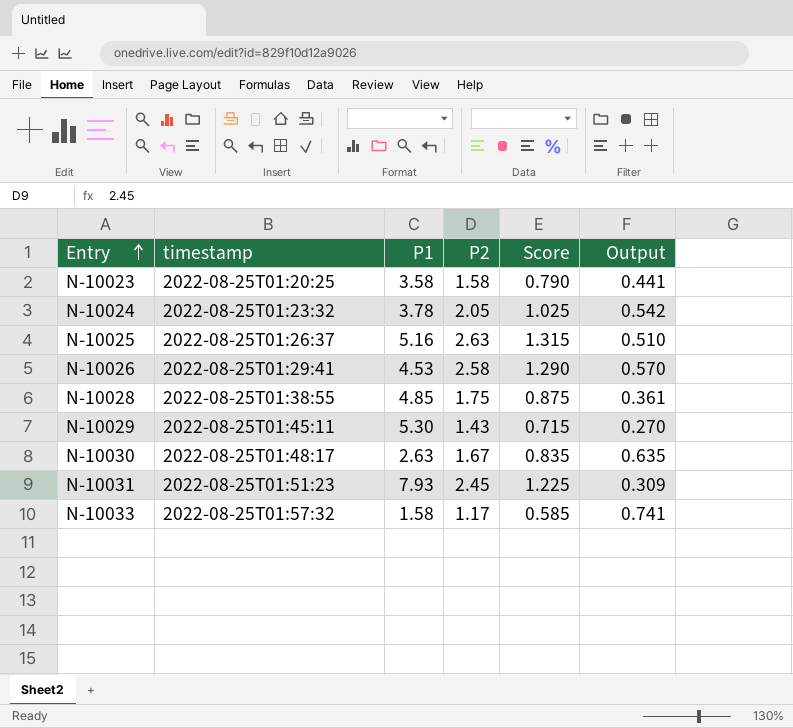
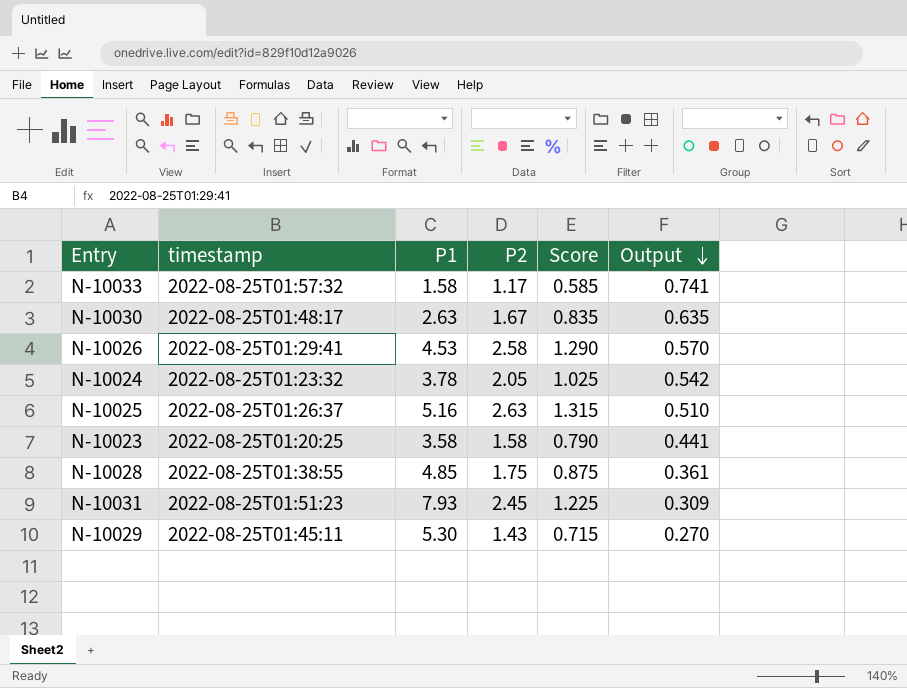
row order: Entry ascending -> Output descending

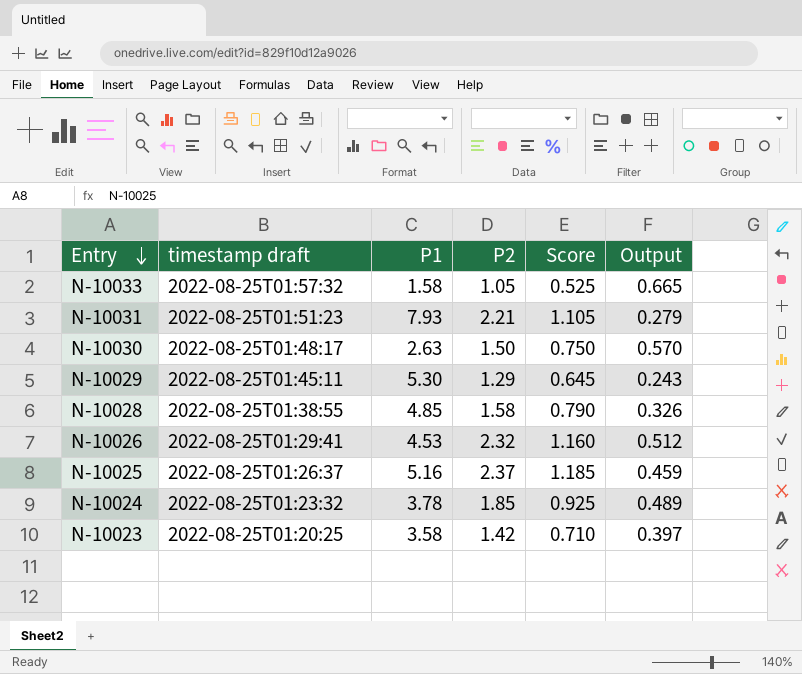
row order: Output descending -> Entry descending
column name: timestamp -> timestamp draft
N-10033 | P2: 1.17 -> 1.05
N-10033 | Score: 0.585 -> 0.525
N-10033 | Output: 0.741 -> 0.665
N-10031 | P2: 2.45 -> 2.21
N-10031 | Score: 1.225 -> 1.105
N-10031 | Output: 0.309 -> 0.279
N-10030 | P2: 1.67 -> 1.50
N-10030 | Score: 0.835 -> 0.750
N-10030 | Output: 0.635 -> 0.570
N-10029 | P2: 1.43 -> 1.29
N-10029 | Score: 0.715 -> 0.645
N-10029 | Output: 0.270 -> 0.243
N-10028 | P2: 1.75 -> 1.58
N-10028 | Score: 0.875 -> 0.790
N-10028 | Output: 0.361 -> 0.326
N-10026 | P2: 2.58 -> 2.32
N-10026 | Score: 1.290 -> 1.160
N-10026 | Output: 0.570 -> 0.512
N-10025 | P2: 2.63 -> 2.37
N-10025 | Score: 1.315 -> 1.185
N-10025 | Output: 0.510 -> 0.459
N-10024 | P2: 2.05 -> 1.85
N-10024 | Score: 1.025 -> 0.925
N-10024 | Output: 0.542 -> 0.489
N-10023 | P2: 1.58 -> 1.42
N-10023 | Score: 0.790 -> 0.710
N-10023 | Output: 0.441 -> 0.397

